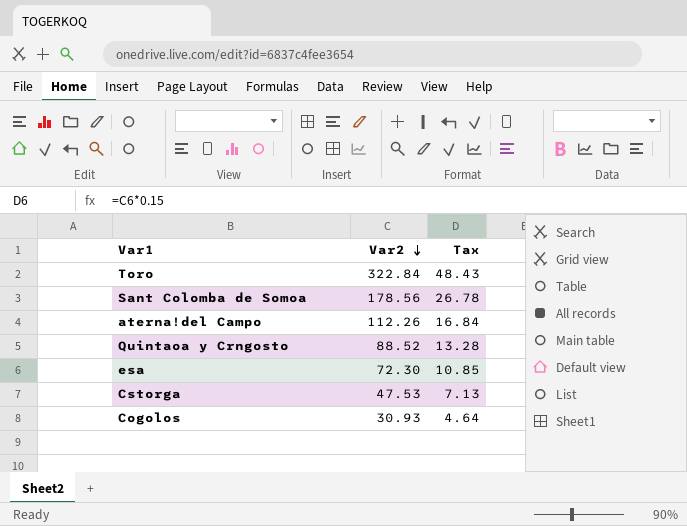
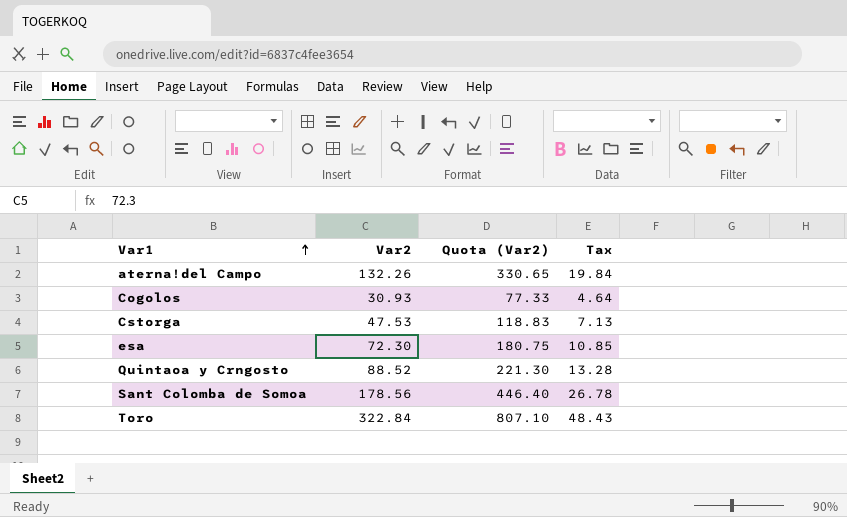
row order: Var2 descending -> Var1 ascending
column Quota (Var2) | formula: none -> [Var2] * 2.5
aterna!del Campo | Var2: 112.26 -> 132.26
aterna!del Campo | Tax: 16.84 -> 19.84

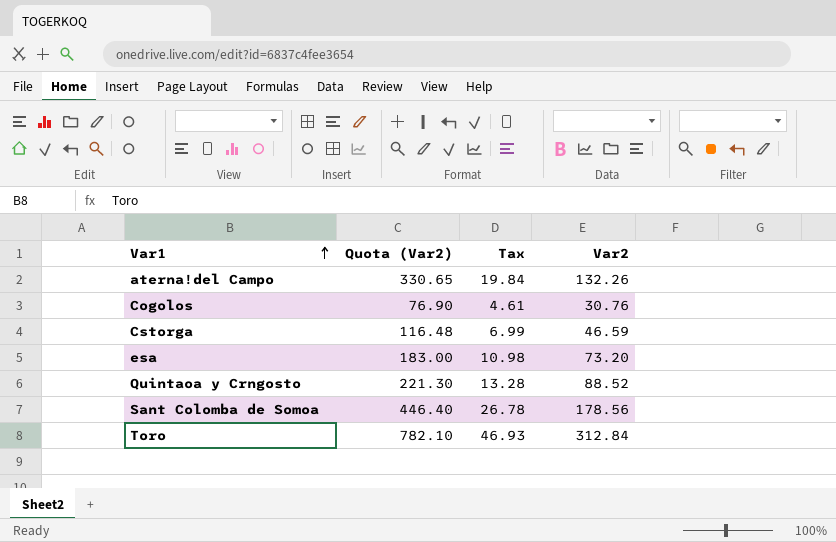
column Var2 | position: 2 -> 4
Cogolos | Quota (Var2): 77.33 -> 76.90
Cogolos | Tax: 4.64 -> 4.61
Cogolos | Var2: 30.93 -> 30.76
Cstorga | Quota (Var2): 118.83 -> 116.48
Cstorga | Tax: 7.13 -> 6.99
Cstorga | Var2: 47.53 -> 46.59
esa | Quota (Var2): 180.75 -> 183.00
esa | Tax: 10.85 -> 10.98
esa | Var2: 72.30 -> 73.20
Toro | Quota (Var2): 807.10 -> 782.10
Toro | Tax: 48.43 -> 46.93
Toro | Var2: 322.84 -> 312.84

